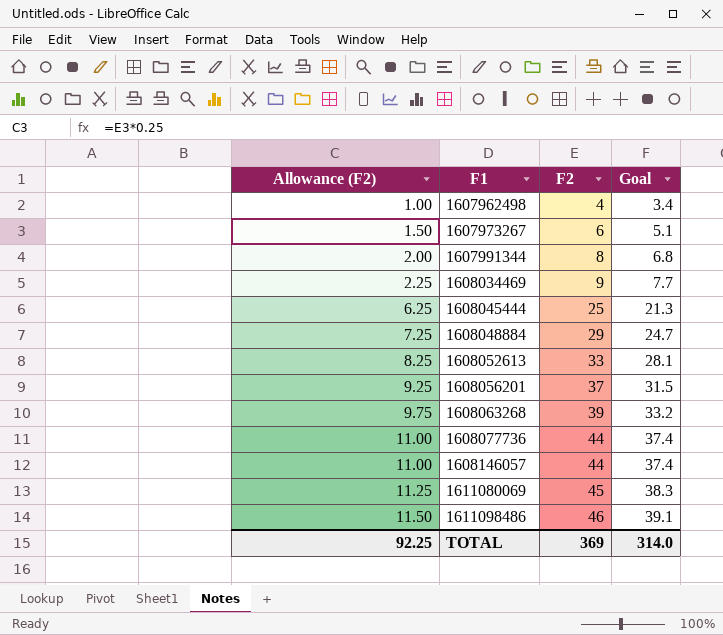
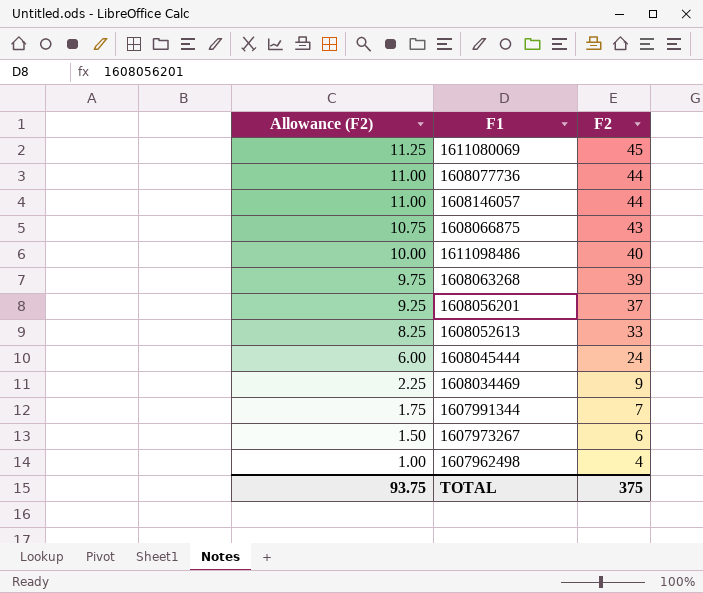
row order: Allowance (F2) ascending -> Allowance (F2) descending
column Goal | formula: [F2] * 0.85 -> none
row 1608048884: 7.25 | 29 | 24.7 -> none
row 1608066875: none -> 10.75 | 43
1611098486 | Allowance (F2): 11.50 -> 10.00
1611098486 | F2: 46 -> 40
1608045444 | Allowance (F2): 6.25 -> 6.00
1608045444 | F2: 25 -> 24
1607991344 | Allowance (F2): 2.00 -> 1.75
1607991344 | F2: 8 -> 7
TOTAL | Allowance (F2): 92.25 -> 93.75
TOTAL | F2: 369 -> 375

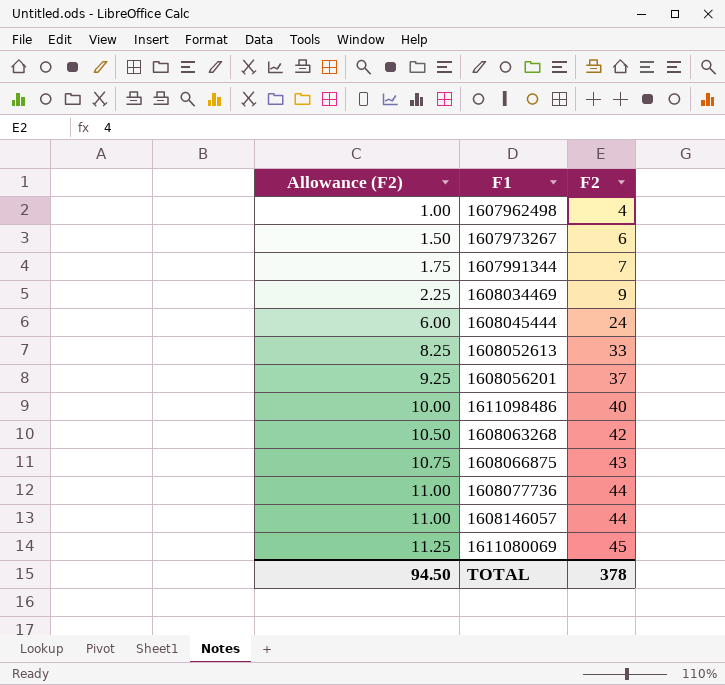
row order: Allowance (F2) descending -> Allowance (F2) ascending
1608063268 | Allowance (F2): 9.75 -> 10.50
1608063268 | F2: 39 -> 42
TOTAL | Allowance (F2): 93.75 -> 94.50
TOTAL | F2: 375 -> 378

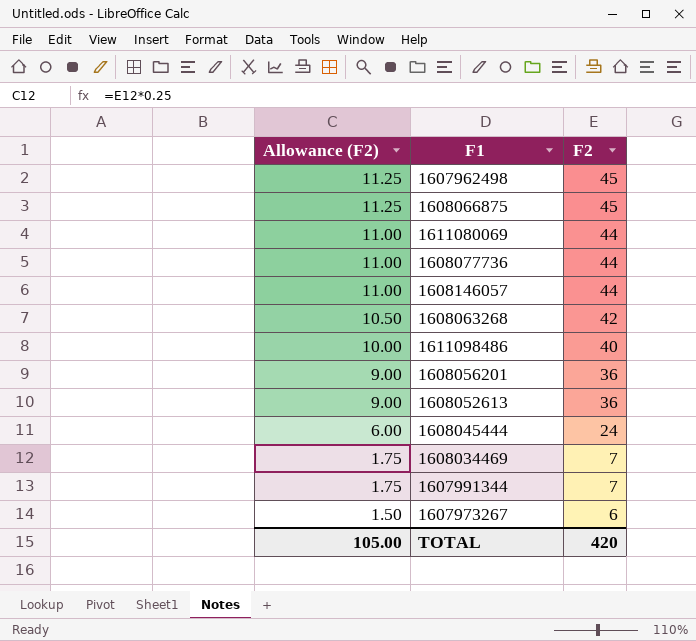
row order: Allowance (F2) ascending -> Allowance (F2) descending
1607962498 | Allowance (F2): 1.00 -> 11.25
1607962498 | F2: 4 -> 45
1608066875 | Allowance (F2): 10.75 -> 11.25
1608066875 | F2: 43 -> 45
1611080069 | Allowance (F2): 11.25 -> 11.00
1611080069 | F2: 45 -> 44
1608056201 | Allowance (F2): 9.25 -> 9.00
1608056201 | F2: 37 -> 36
1608052613 | Allowance (F2): 8.25 -> 9.00
1608052613 | F2: 33 -> 36
1608034469 | Allowance (F2): 2.25 -> 1.75
1608034469 | F2: 9 -> 7
TOTAL | Allowance (F2): 94.50 -> 105.00
TOTAL | F2: 378 -> 420

